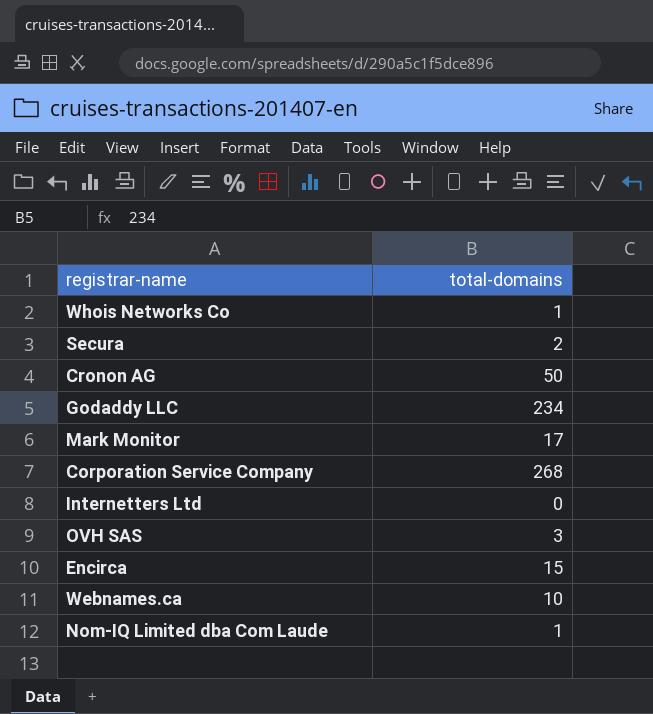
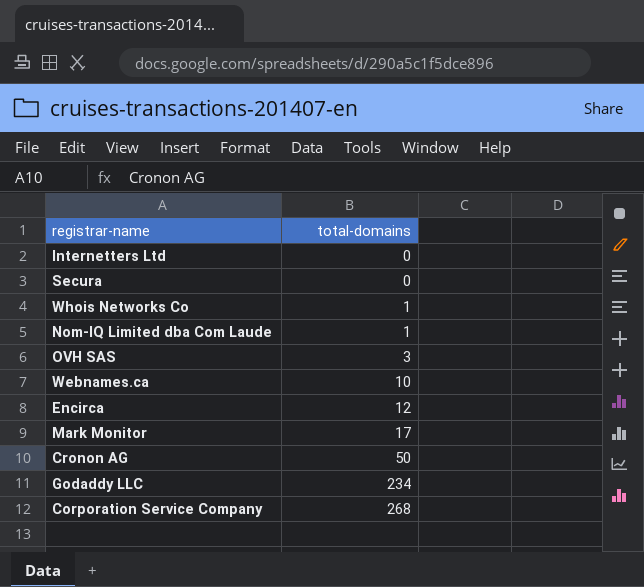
row order: none -> total-domains ascending
Secura | total-domains: 2 -> 0
Encirca | total-domains: 15 -> 12

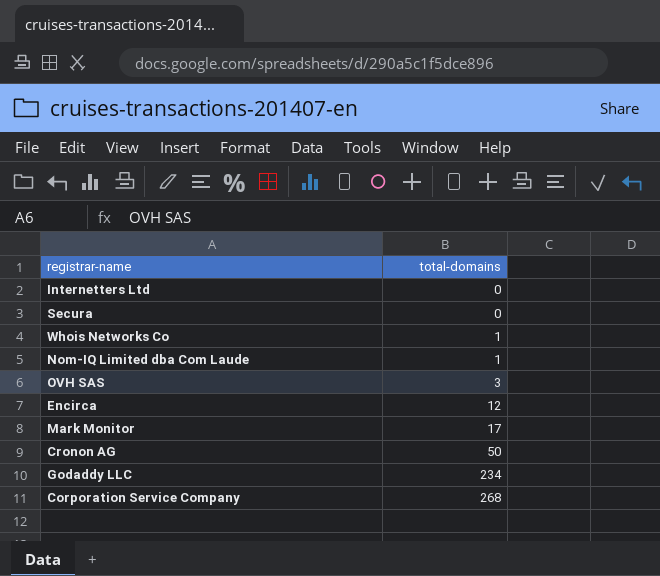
row Webnames.ca: 10 -> none

